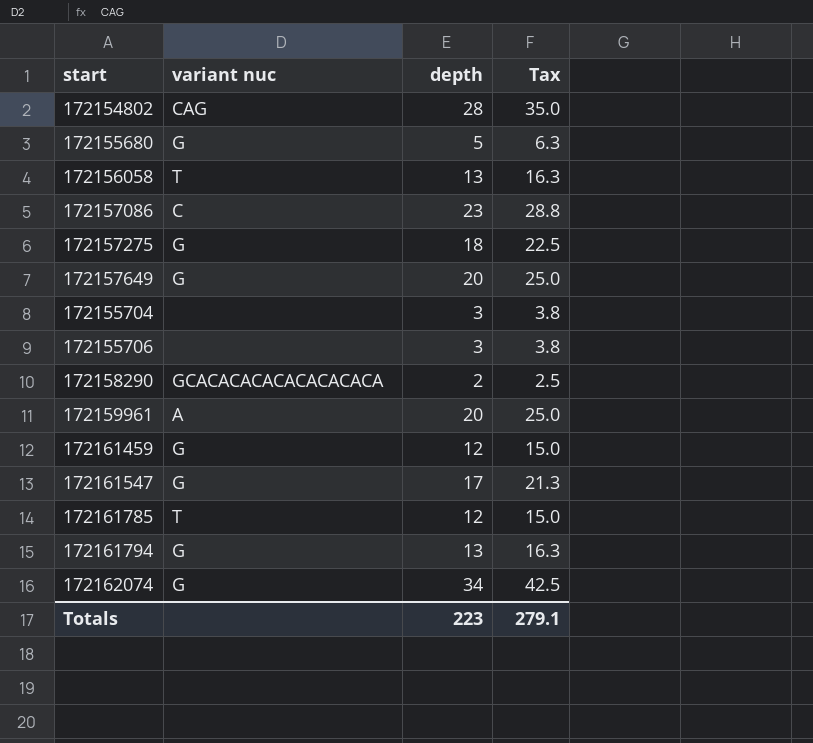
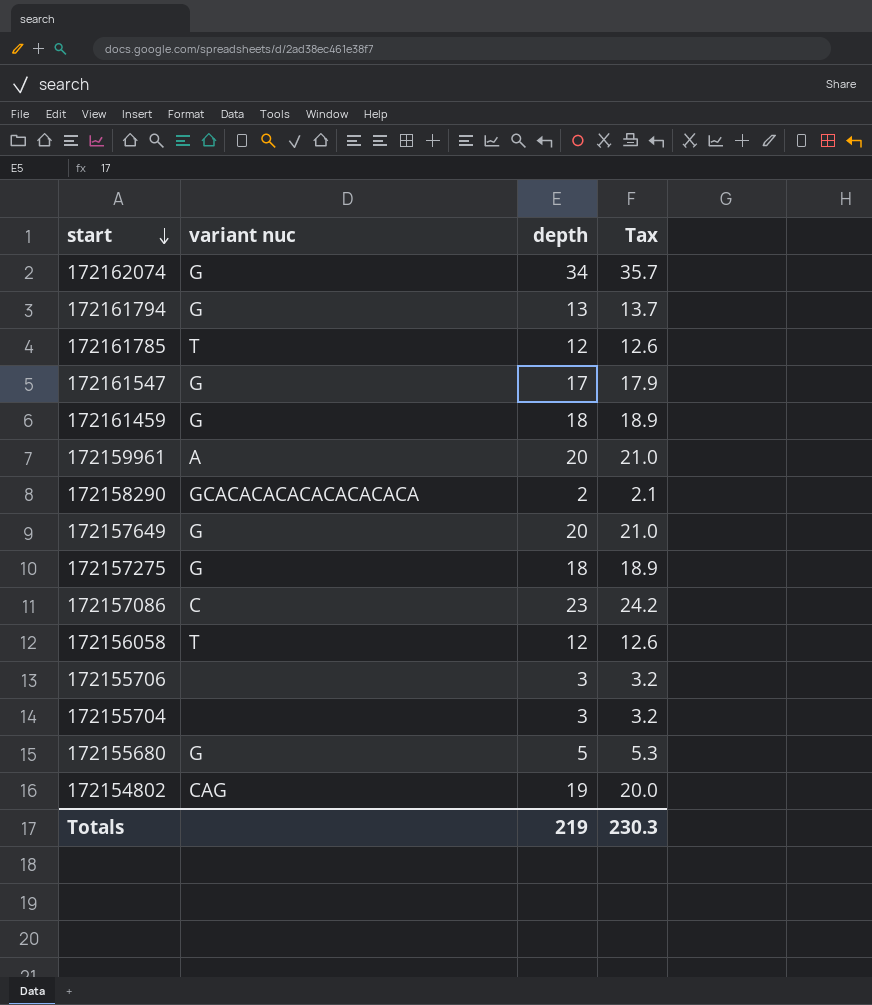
row order: none -> start descending
column Tax | formula: [depth] * 1.25 -> [depth] * 1.05
172161459 | depth: 12 -> 18
172156058 | depth: 13 -> 12
172154802 | depth: 28 -> 19
Totals | depth: 223 -> 219
Totals | Tax: 279.1 -> 230.3

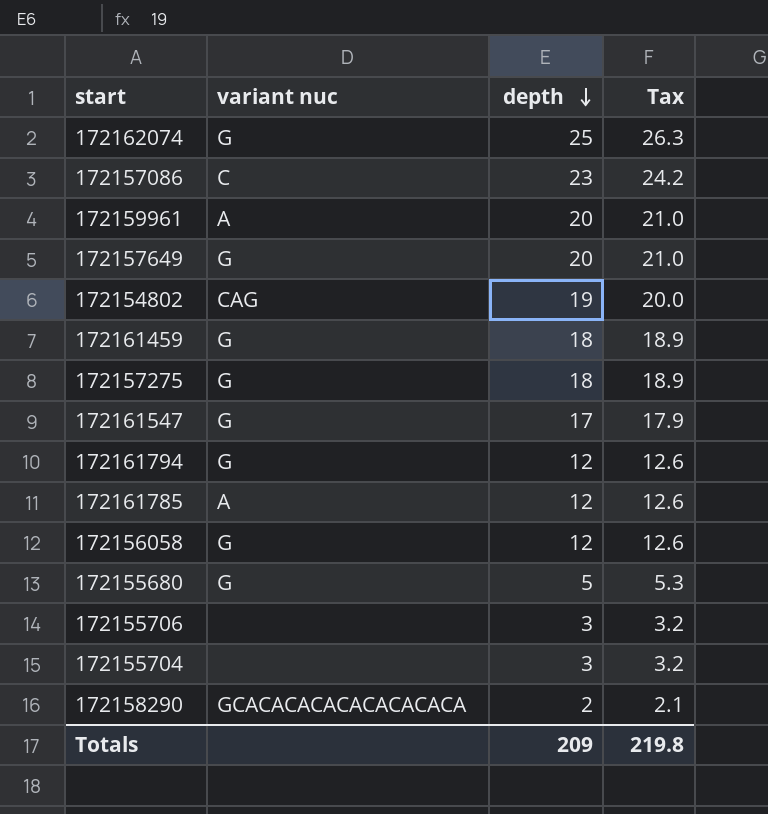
row order: start descending -> depth descending
172162074 | depth: 34 -> 25
172162074 | Tax: 35.7 -> 26.3
172161794 | depth: 13 -> 12
172161794 | Tax: 13.7 -> 12.6
172161785 | variant nuc: T -> A
172156058 | variant nuc: T -> G
Totals | depth: 219 -> 209
Totals | Tax: 230.3 -> 219.8

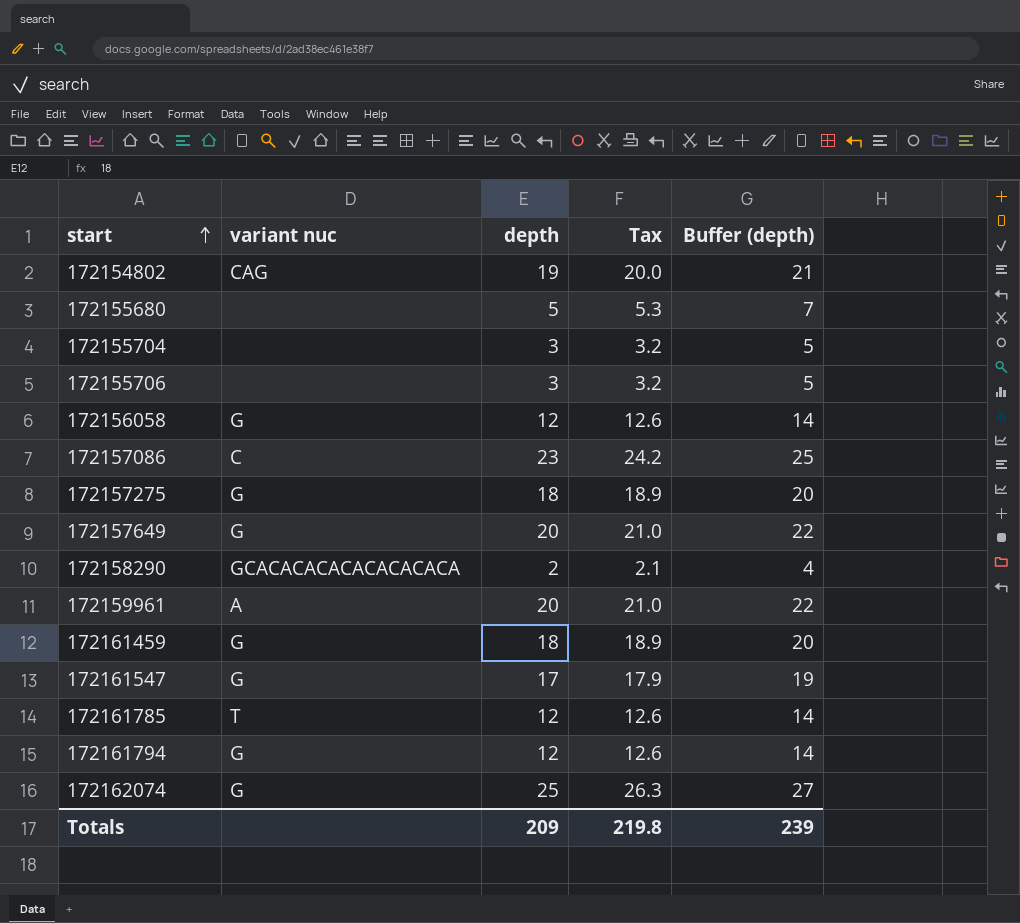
row order: depth descending -> start ascending
column Buffer (depth) | formula: none -> [depth] + 2
172155680 | variant nuc: G -> none
172161785 | variant nuc: A -> T

